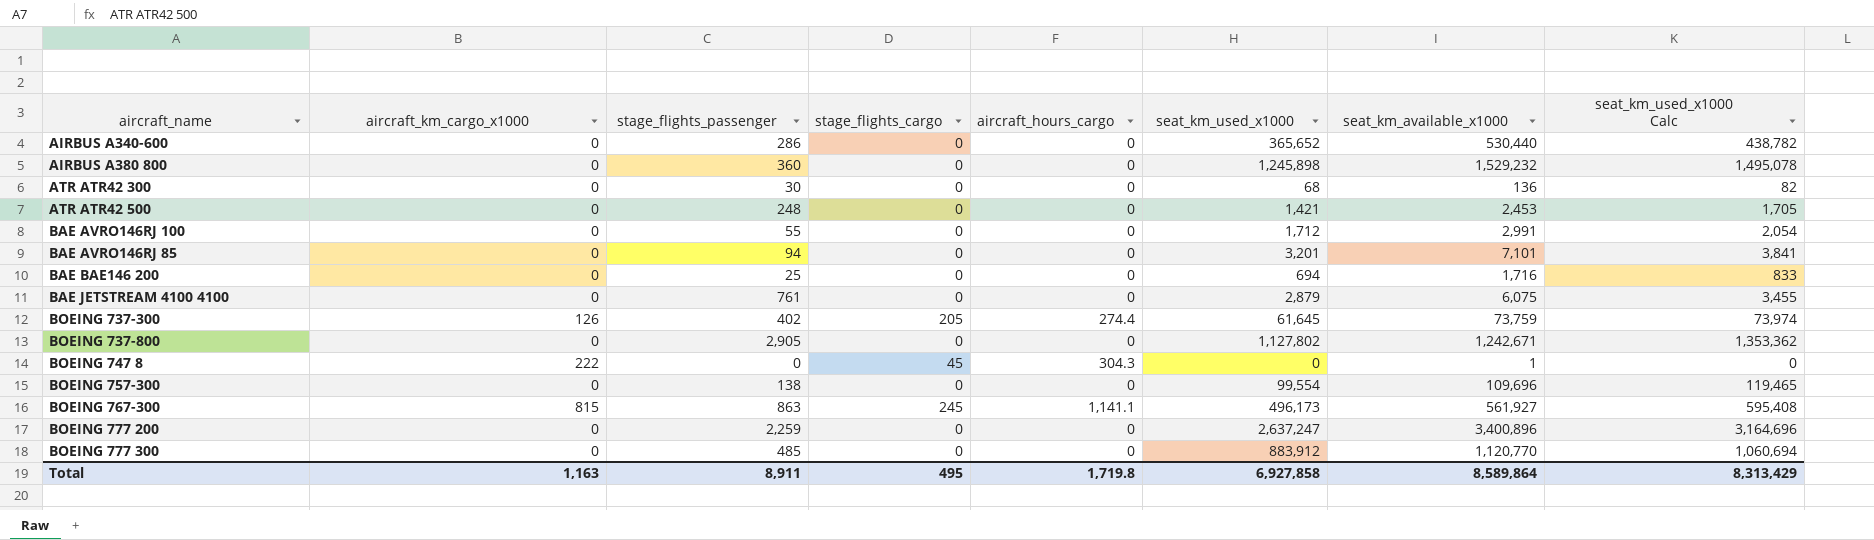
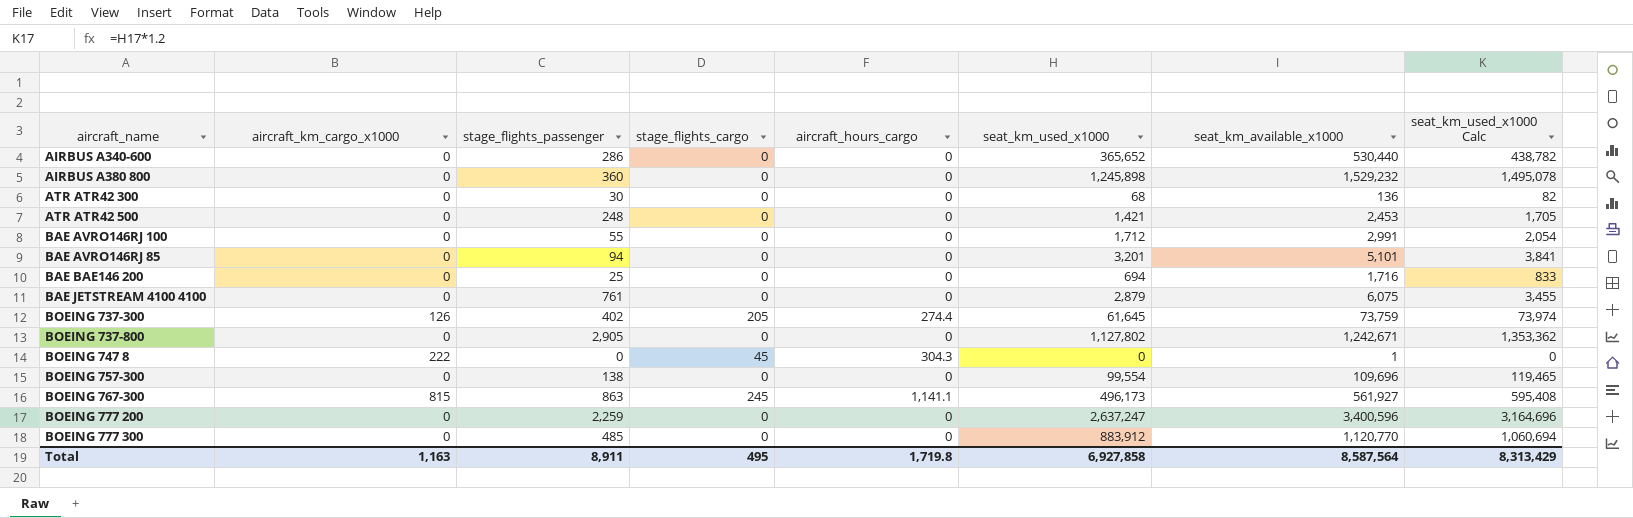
BAE AVRO146RJ 85 | seat_km_available_x1000: 7,101 -> 5,101
BOEING 777 200 | seat_km_available_x1000: 3,400,896 -> 3,400,596
Total | seat_km_available_x1000: 8,589,864 -> 8,587,564

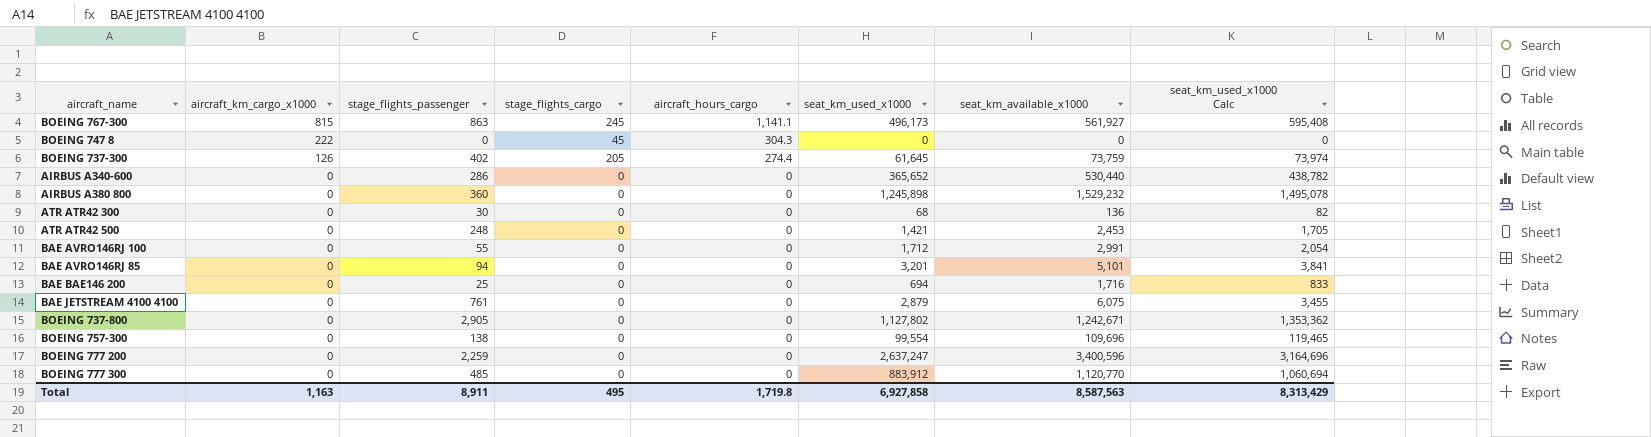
row order: none -> aircraft_km_cargo_x1000 descending
BOEING 747 8 | seat_km_available_x1000: 1 -> 0
Total | seat_km_available_x1000: 8,587,564 -> 8,587,563

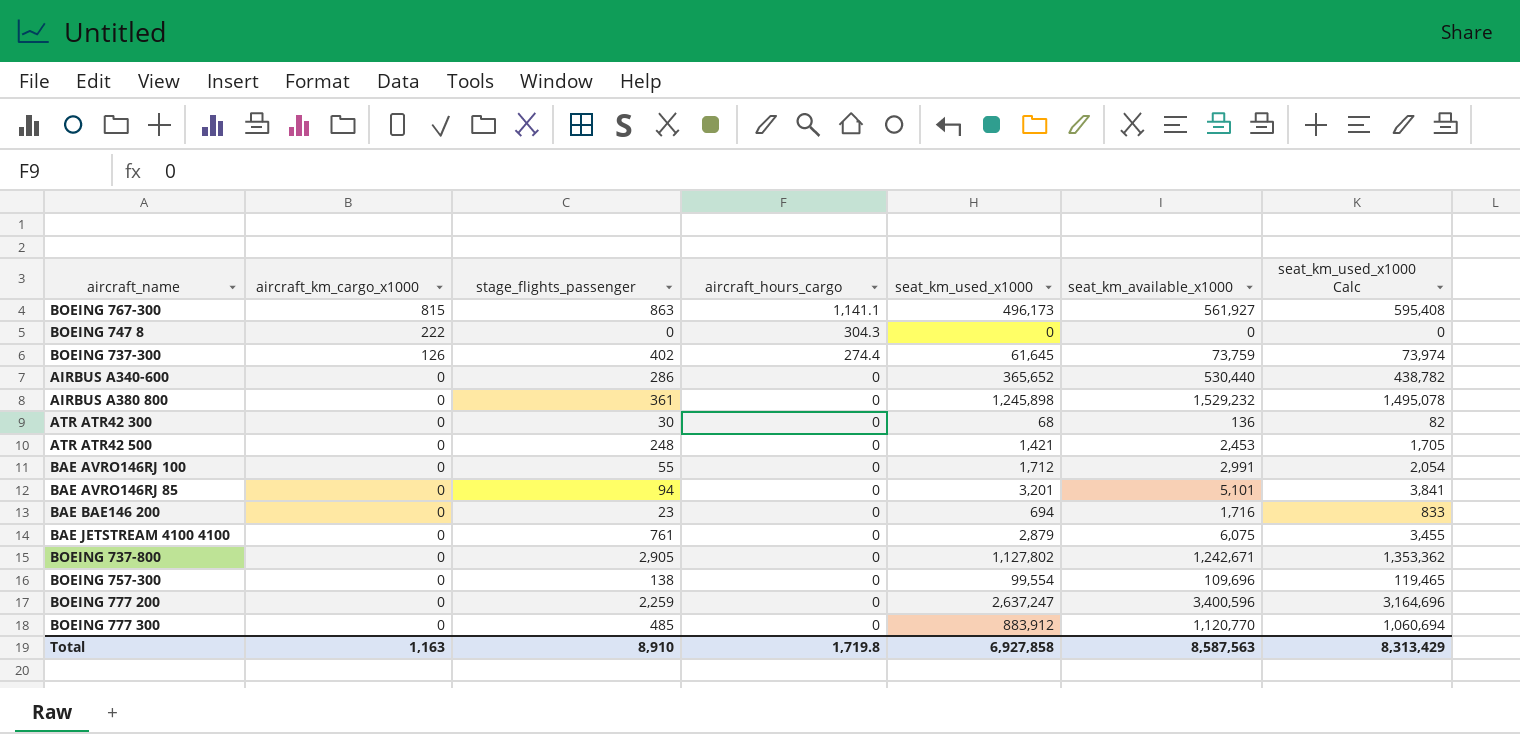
column stage_flights_cargo | position: 4 -> none
AIRBUS A380 800 | stage_flights_passenger: 360 -> 361
BAE BAE146 200 | stage_flights_passenger: 25 -> 23
Total | stage_flights_passenger: 8,911 -> 8,910

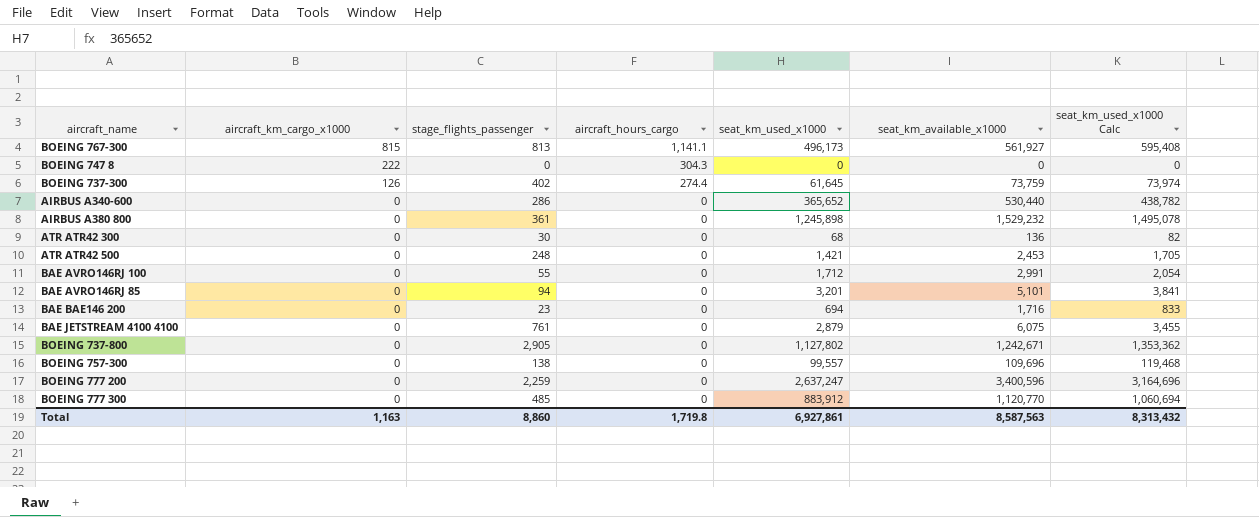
BOEING 767-300 | stage_flights_passenger: 863 -> 813
BOEING 757-300 | seat_km_used_x1000: 99,554 -> 99,557
BOEING 757-300 | seat_km_used_x1000 Calc: 119,465 -> 119,468
Total | stage_flights_passenger: 8,910 -> 8,860
Total | seat_km_used_x1000: 6,927,858 -> 6,927,861
Total | seat_km_used_x1000 Calc: 8,313,429 -> 8,313,432

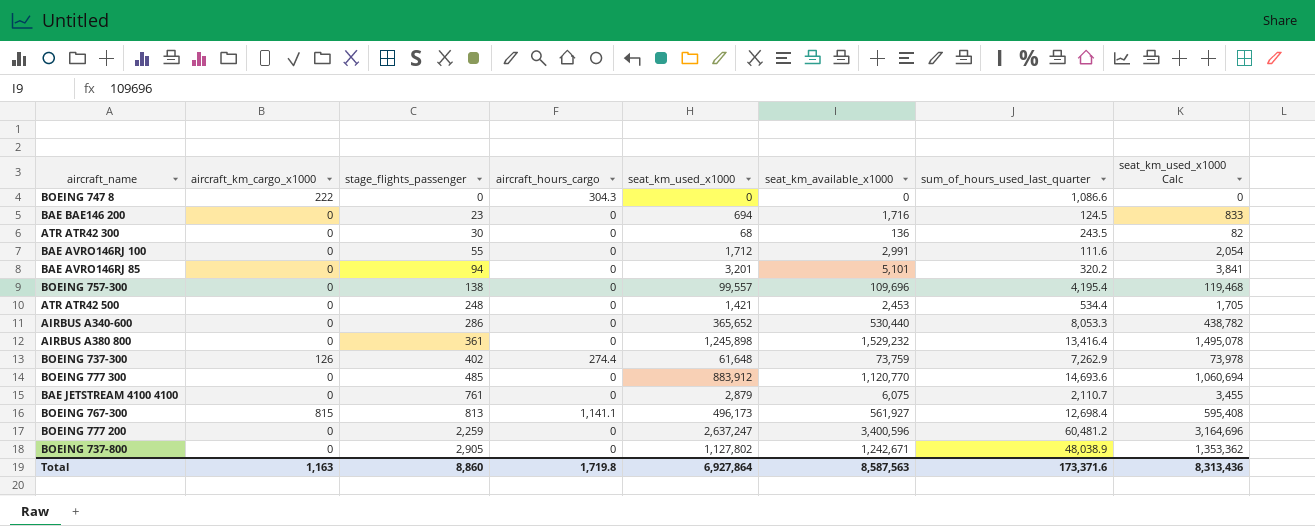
row order: aircraft_km_cargo_x1000 descending -> stage_flights_passenger ascending
column sum_of_hours_used_last_quarter | position: none -> 7
BOEING 737-300 | seat_km_used_x1000: 61,645 -> 61,648
BOEING 737-300 | seat_km_used_x1000 Calc: 73,974 -> 73,978
Total | seat_km_used_x1000: 6,927,861 -> 6,927,864
Total | seat_km_used_x1000 Calc: 8,313,432 -> 8,313,436

